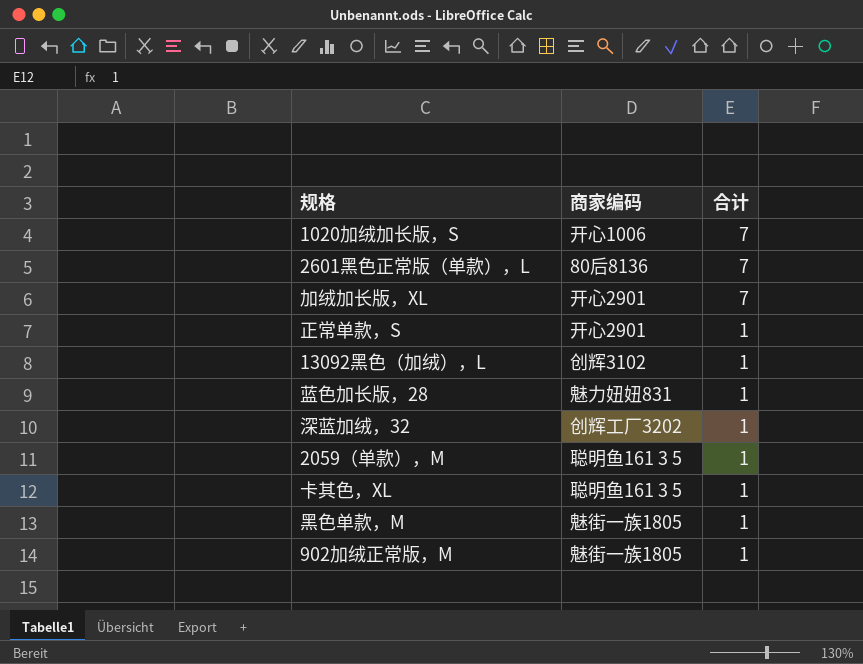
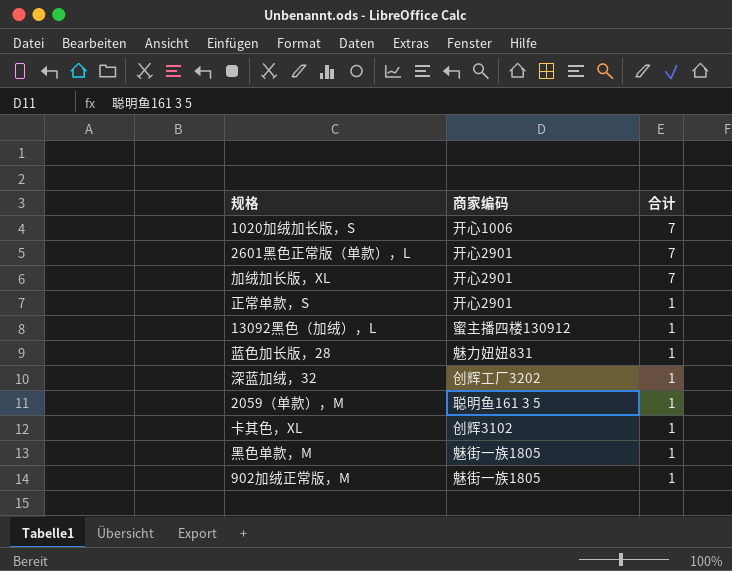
2601黑色正常版（单款），L | 商家编码: 80后8136 -> 开心2901
13092黑色（加绒），L | 商家编码: 创辉3102 -> 蜜主播四楼130912
卡其色，XL | 商家编码: 聪明鱼161 3 5 -> 创辉3102

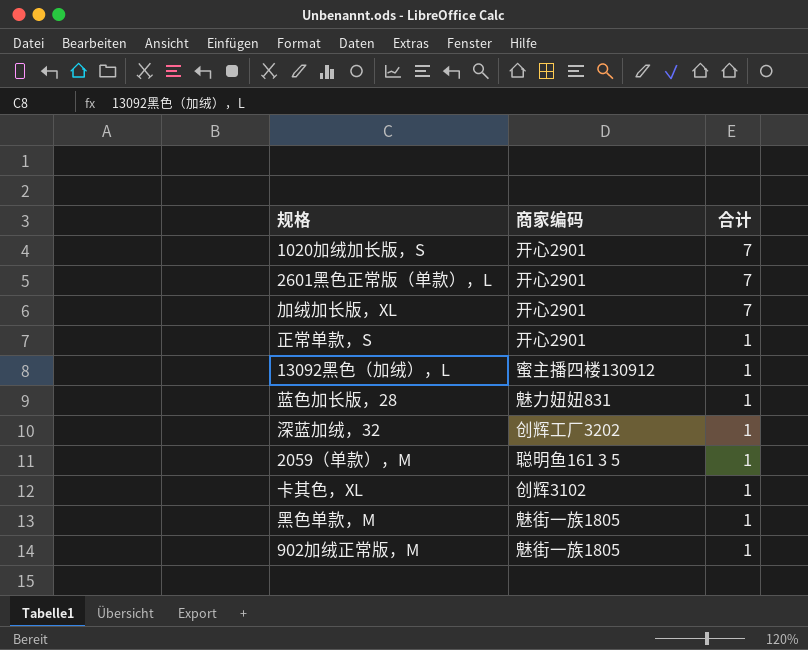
1020加绒加长版，S | 商家编码: 开心1006 -> 开心2901

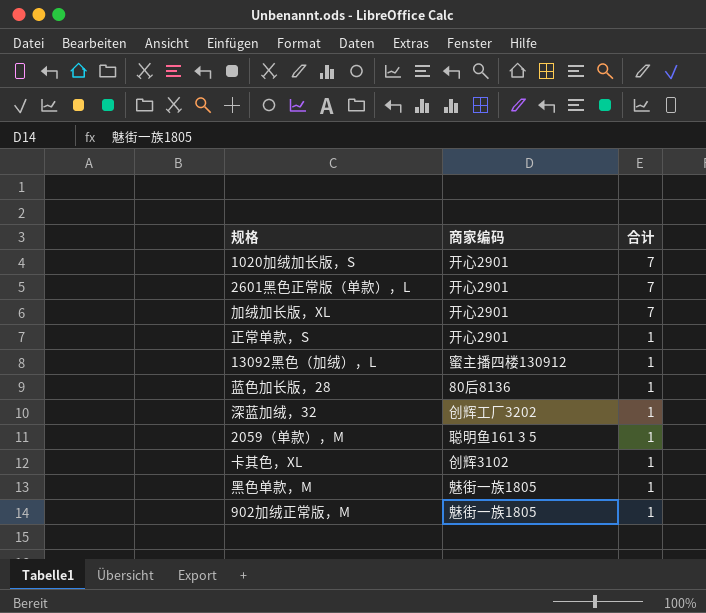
蓝色加长版，28 | 商家编码: 魅力妞妞831 -> 80后8136

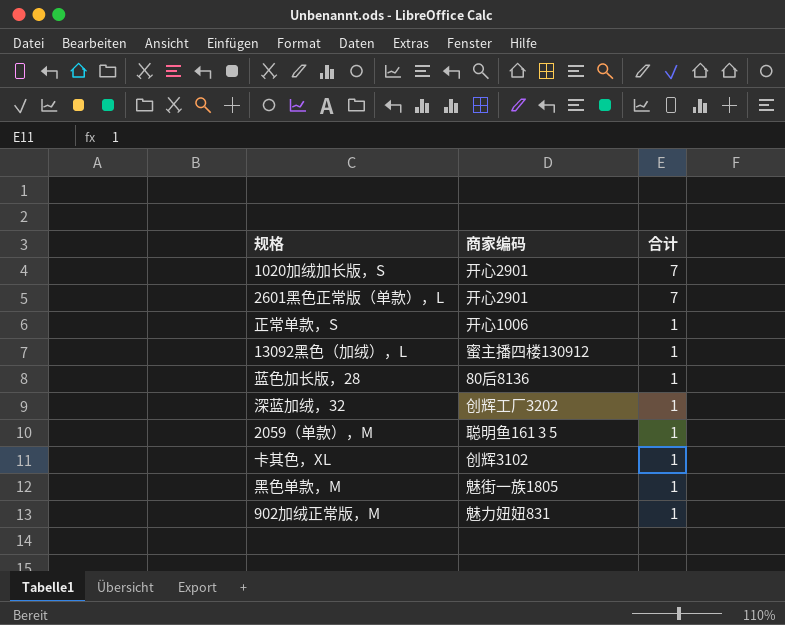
row 加绒加长版，XL: 开心2901 | 7 -> none
正常单款，S | 商家编码: 开心2901 -> 开心1006
902加绒正常版，M | 商家编码: 魅街一族1805 -> 魅力妞妞831

